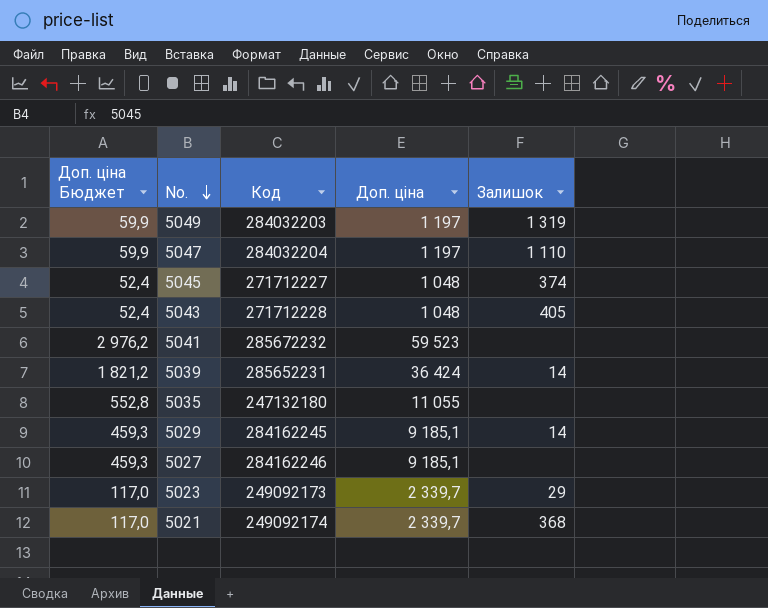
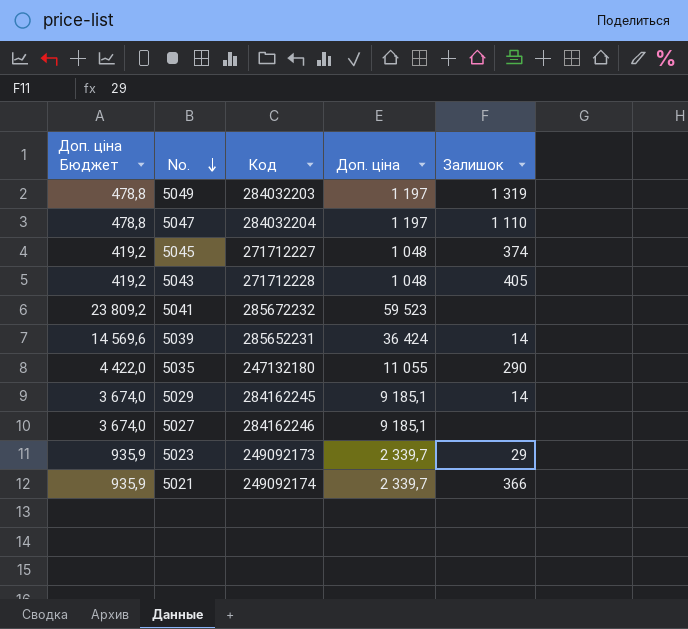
column Доп. ціна Бюджет | formula: [Доп. ціна] * 0,05 -> [Доп. ціна] * 0,4
5035 | Залишок: none -> 290
5021 | Залишок: 368 -> 366

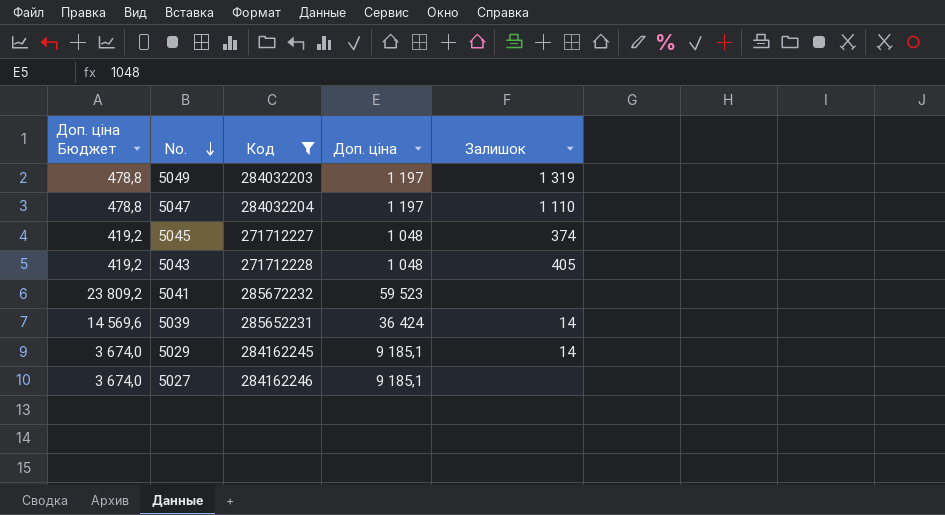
filter: none -> Код >= 271712227

